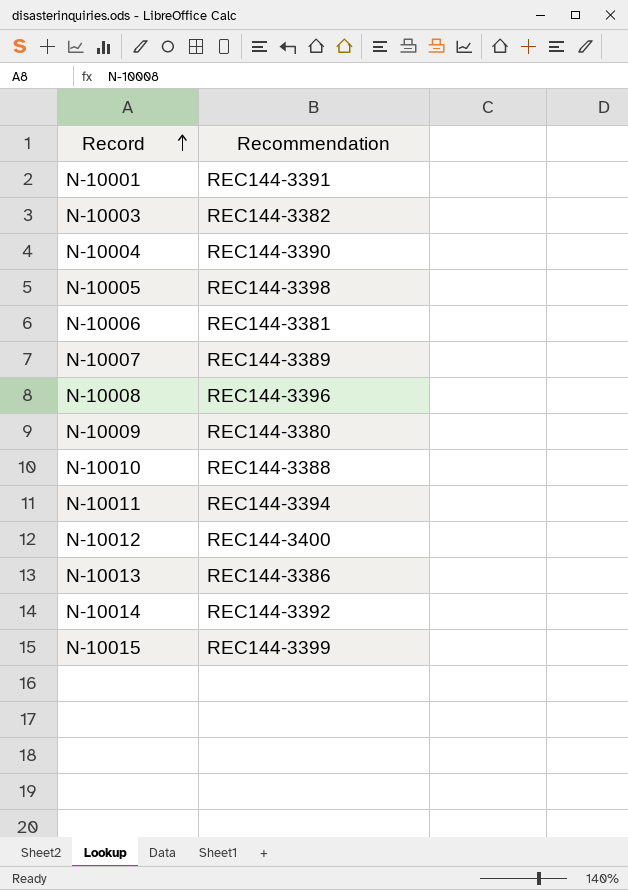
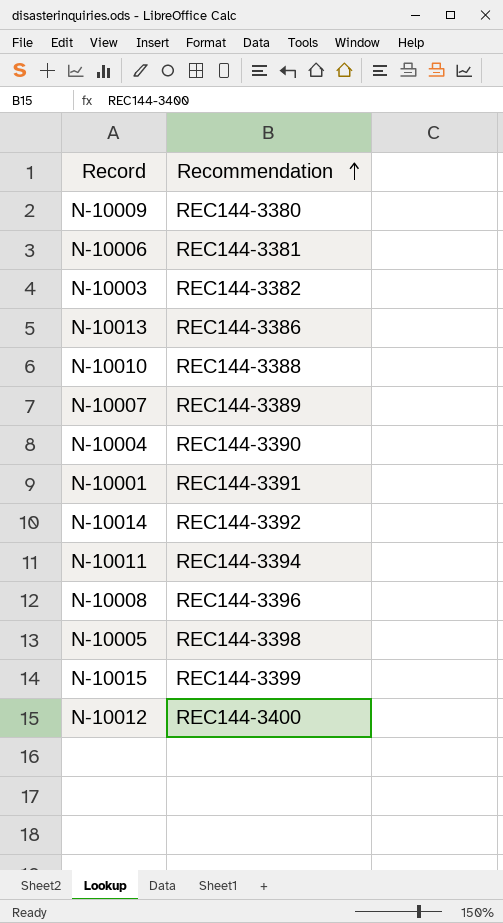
row order: Record ascending -> Recommendation ascending

